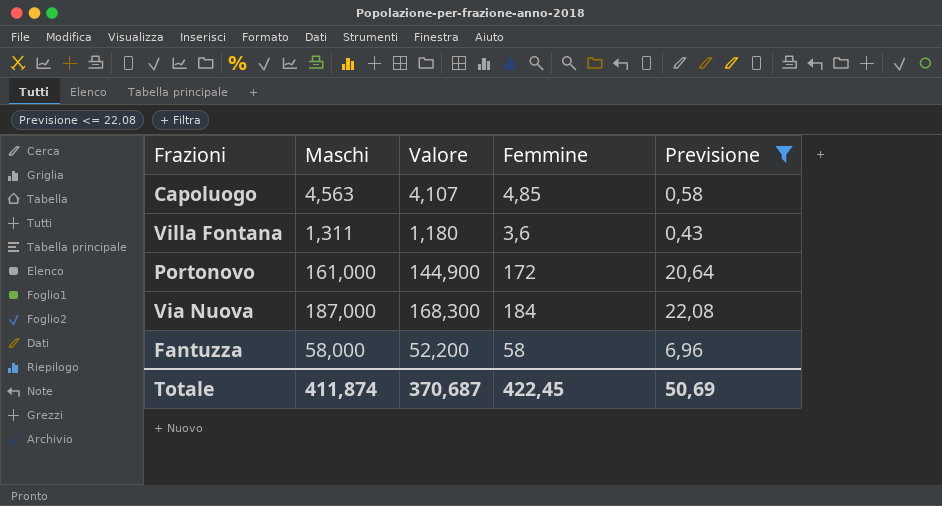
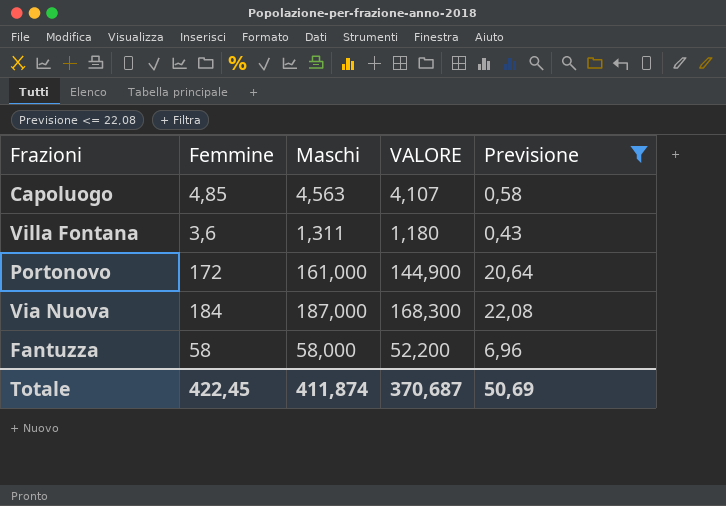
column Femmine | position: 4 -> 2
column name: Valore -> VALORE

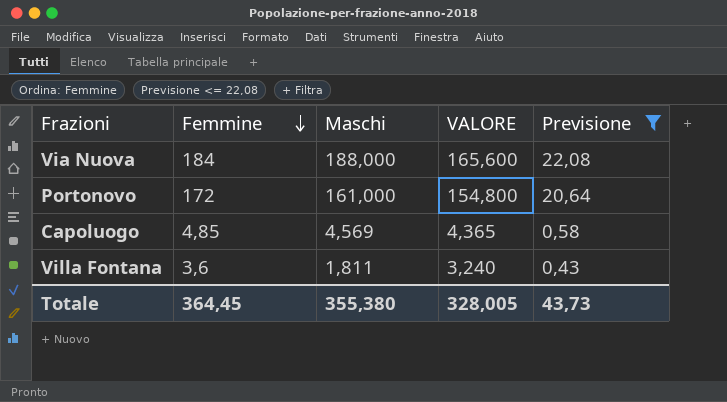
row order: none -> Femmine descending
column VALORE | formula: [Maschi] * 0,9 -> [Femmine] * 0,9
row Fantuzza: 58 | 58,000 | 52,200 | 6,96 -> none
Via Nuova | Maschi: 187,000 -> 188,000
Capoluogo | Maschi: 4,563 -> 4,569
Villa Fontana | Maschi: 1,311 -> 1,811
Totale | Femmine: 422,45 -> 364,45
Totale | Maschi: 411,874 -> 355,380
Totale | VALORE: 370,687 -> 328,005
Totale | Previsione: 50,69 -> 43,73

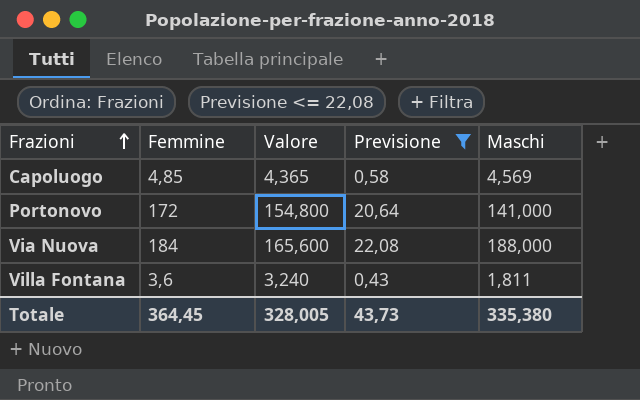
row order: Femmine descending -> Frazioni ascending
column name: VALORE -> Valore
column Maschi | position: 3 -> 5
Portonovo | Maschi: 161,000 -> 141,000
Totale | Maschi: 355,380 -> 335,380

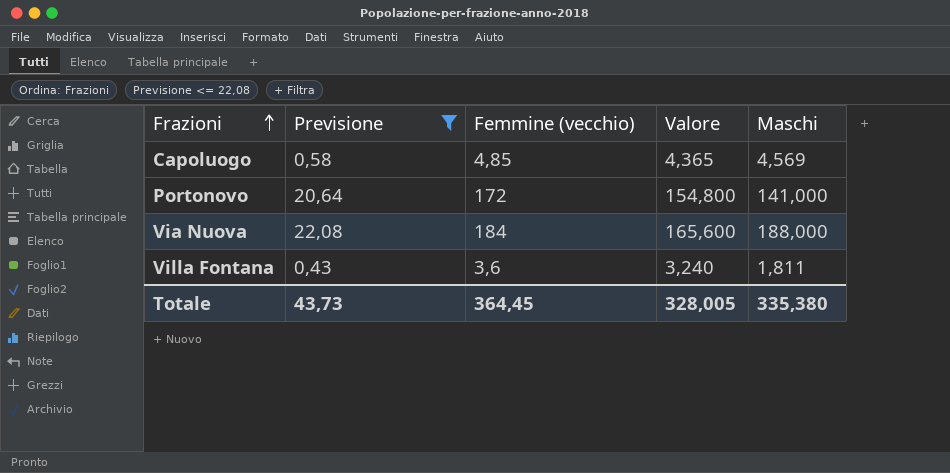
column Previsione | position: 4 -> 2
column name: Femmine -> Femmine (vecchio)

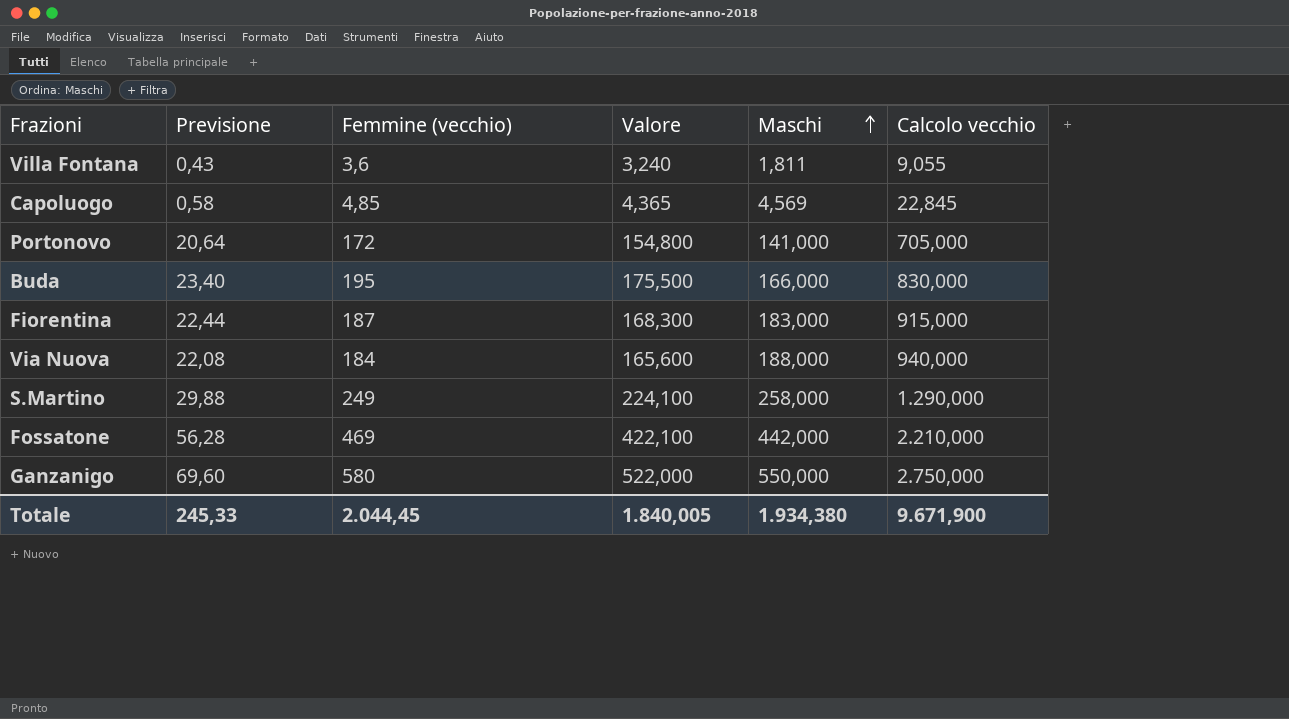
filter: Previsione <= 22,08 -> none
row order: Frazioni ascending -> Maschi ascending
column Calcolo vecchio | formula: none -> [Maschi] * 5
Totale | Previsione: 43,73 -> 245,33
Totale | Femmine (vecchio): 364,45 -> 2.044,45
Totale | Valore: 328,005 -> 1.840,005
Totale | Maschi: 335,380 -> 1.934,380

